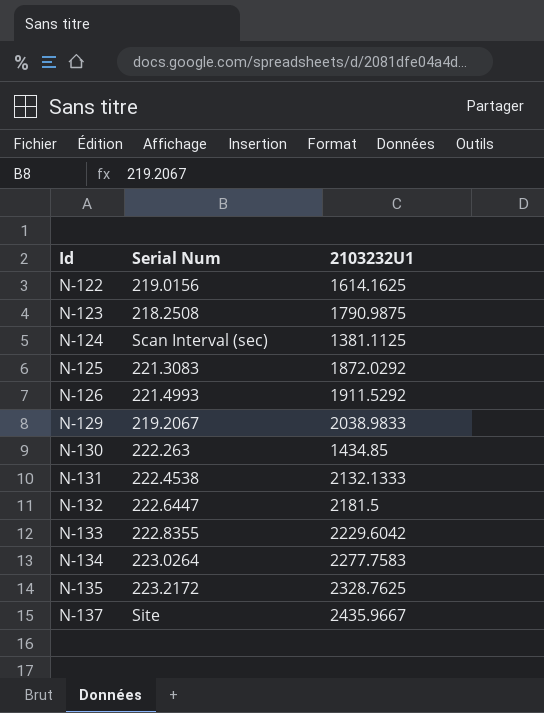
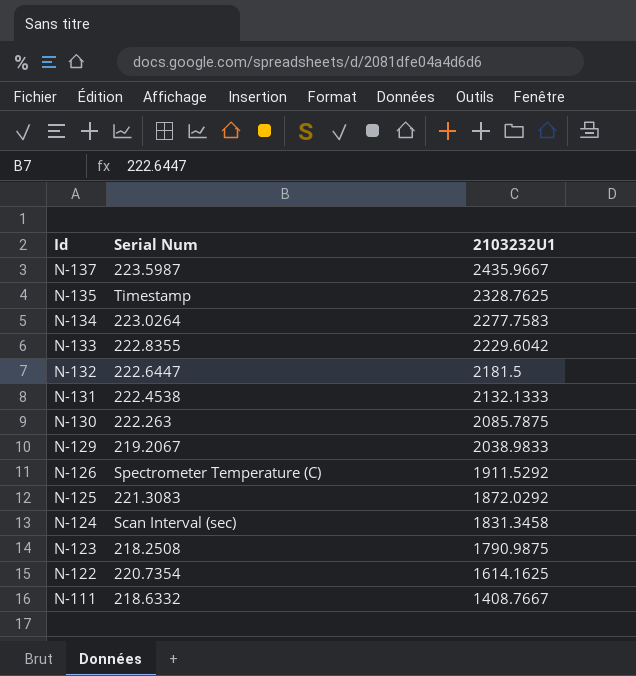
row order: Id ascending -> Id descending
N-137 | Serial Num: Site -> 223.5987
N-135 | Serial Num: 223.2172 -> Timestamp
N-130 | 2103232U1: 1434.85 -> 2085.7875
N-126 | Serial Num: 221.4993 -> Spectrometer Temperature (C)
N-124 | 2103232U1: 1381.1125 -> 1831.3458
N-122 | Serial Num: 219.0156 -> 220.7354
row N-111: none -> 218.6332 | 1408.7667

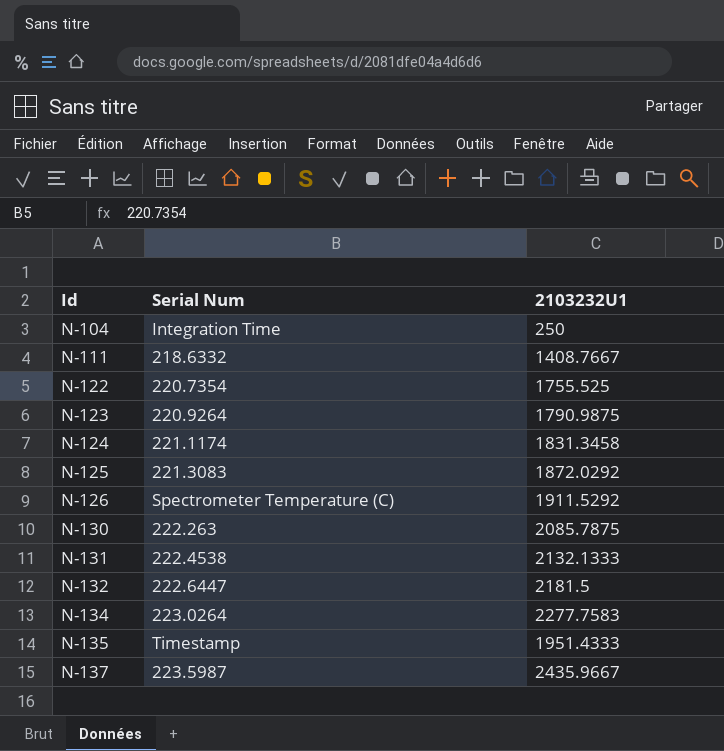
row order: Id descending -> Id ascending
row N-133: 222.8355 | 2229.6042 -> none
row N-129: 219.2067 | 2038.9833 -> none
row N-104: none -> Integration Time | 250
N-122 | 2103232U1: 1614.1625 -> 1755.525
N-123 | Serial Num: 218.2508 -> 220.9264
N-124 | Serial Num: Scan Interval (sec) -> 221.1174
N-135 | 2103232U1: 2328.7625 -> 1951.4333

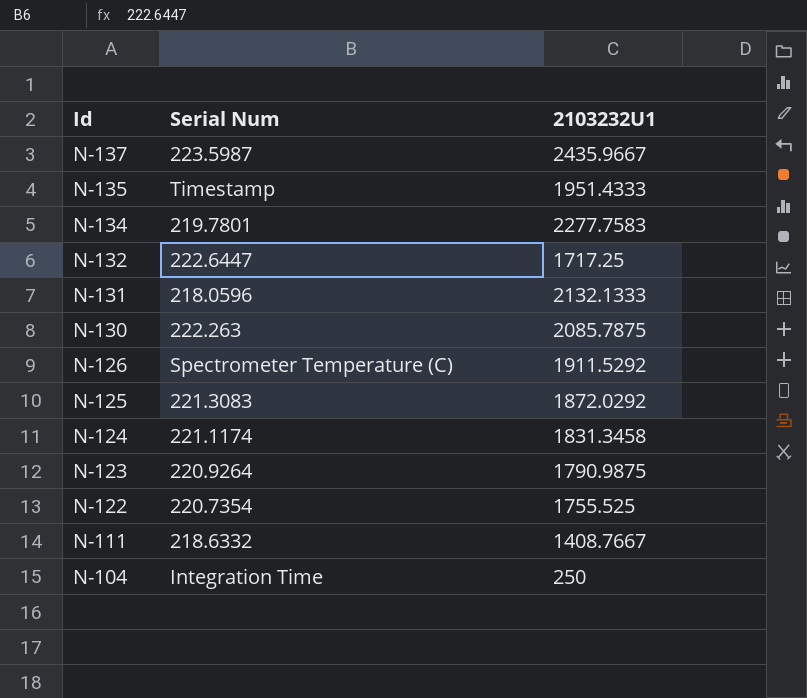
row order: Id ascending -> Id descending
N-134 | Serial Num: 223.0264 -> 219.7801
N-132 | 2103232U1: 2181.5 -> 1717.25
N-131 | Serial Num: 222.4538 -> 218.0596

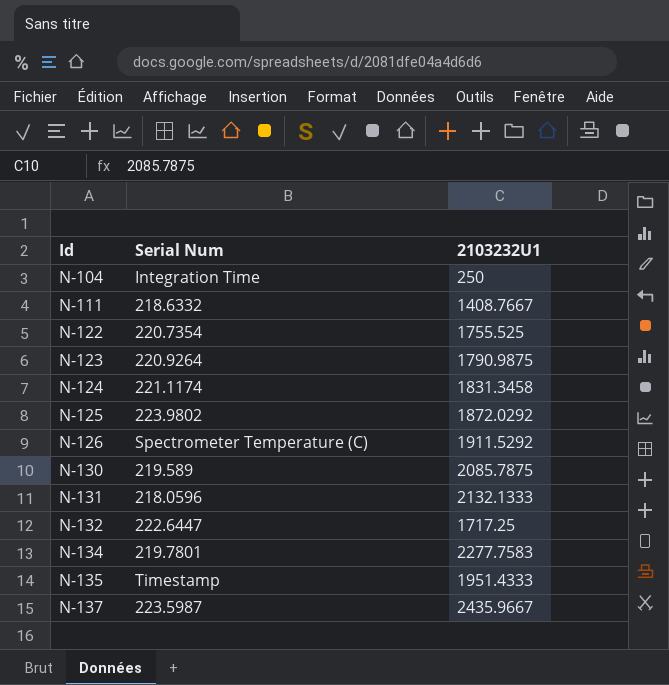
row order: Id descending -> Id ascending
N-125 | Serial Num: 221.3083 -> 223.9802
N-130 | Serial Num: 222.263 -> 219.589

